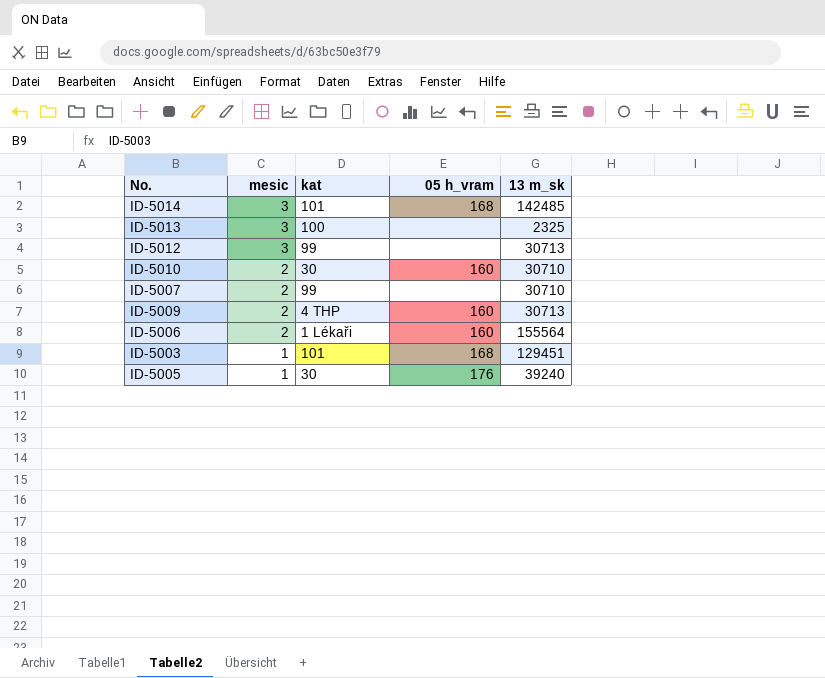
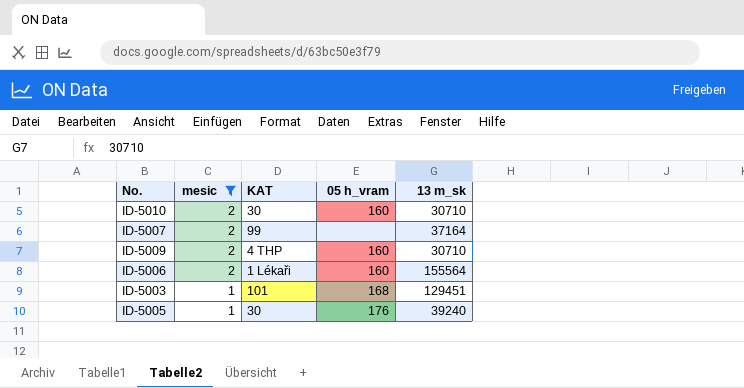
filter: none -> mesic != 3
column name: kat -> KAT
ID-5007 | 13 m_sk: 30710 -> 37164
ID-5009 | 13 m_sk: 30713 -> 30710

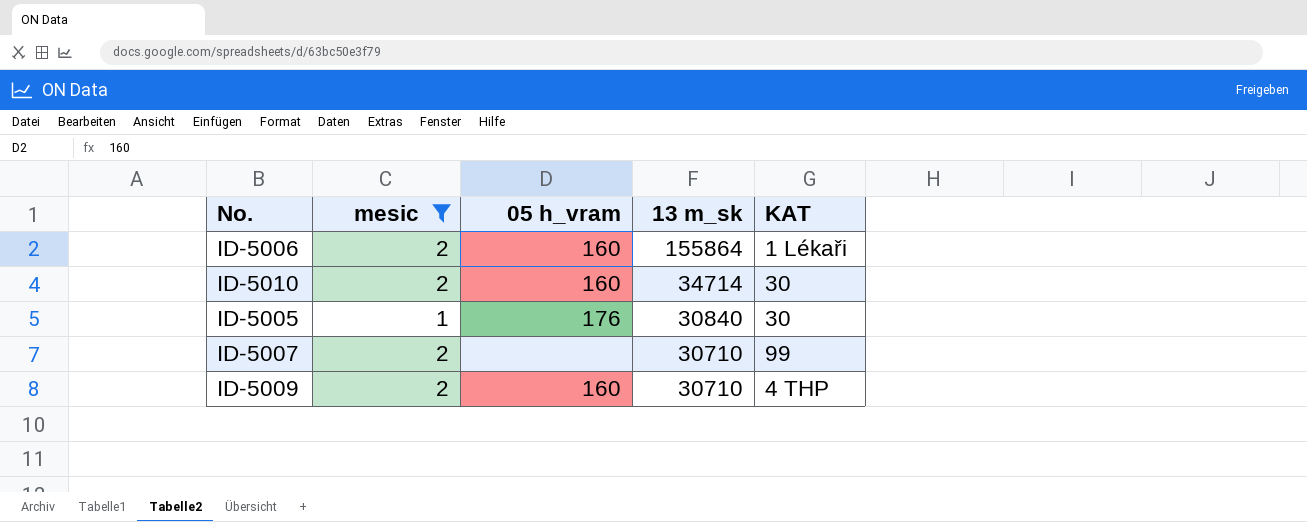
row order: mesic descending -> 13 m_sk descending
column KAT | position: 3 -> 5
row ID-5003: 1 | 101 | 168 | 129451 -> none
ID-5006 | 13 m_sk: 155564 -> 155864
ID-5010 | 13 m_sk: 30710 -> 34714
ID-5005 | 13 m_sk: 39240 -> 30840
ID-5007 | 13 m_sk: 37164 -> 30710

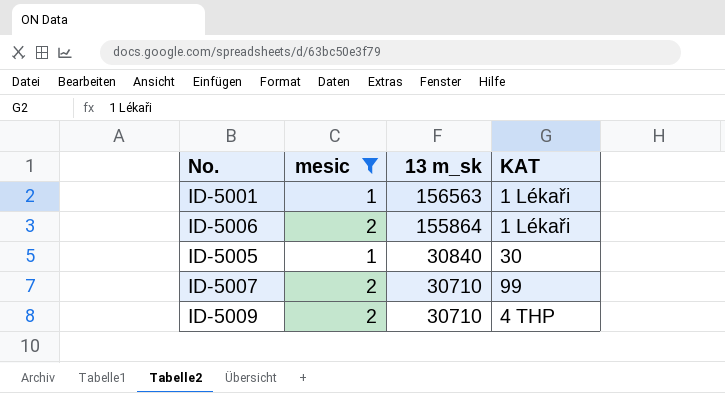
column 05 h_vram | position: 3 -> none
row ID-5010: 2 | 160 | 34714 | 30 -> none
row ID-5001: none -> 1 | 156563 | 1 Lékaři

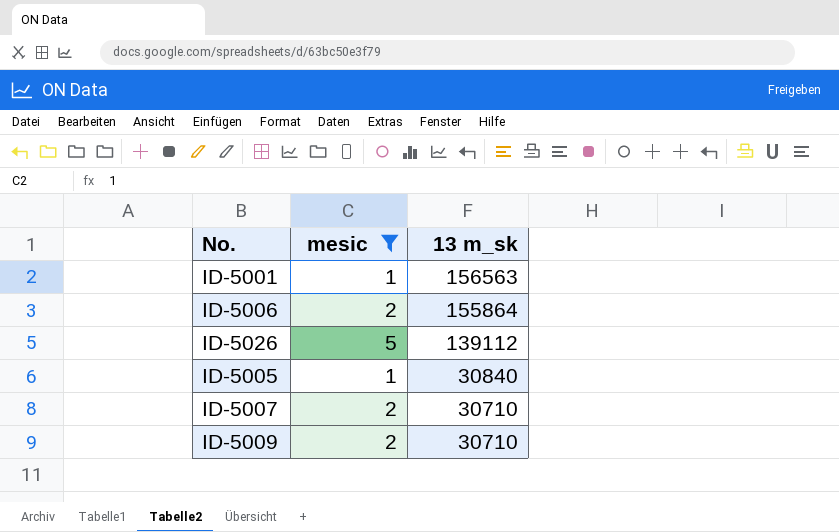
column KAT | position: 4 -> none
row ID-5026: none -> 5 | 139112

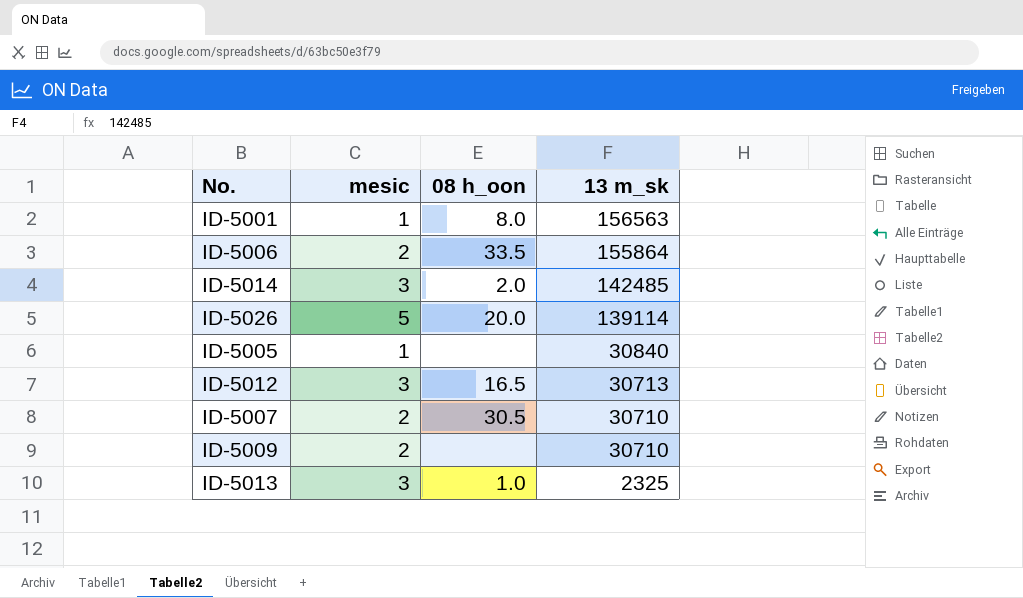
filter: mesic != 3 -> none
column 08 h_oon | position: none -> 3
ID-5026 | 13 m_sk: 139112 -> 139114

